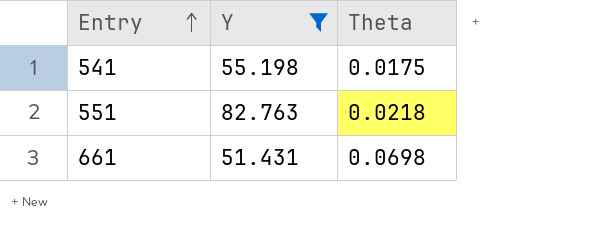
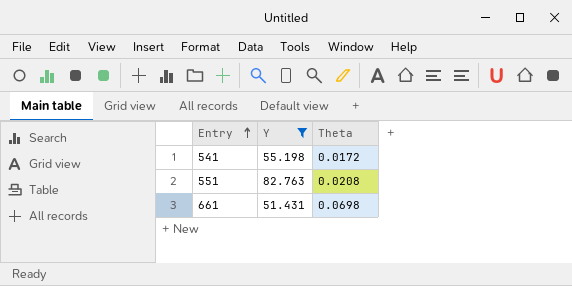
541 | Theta: 0.0175 -> 0.0172
551 | Theta: 0.0218 -> 0.0208

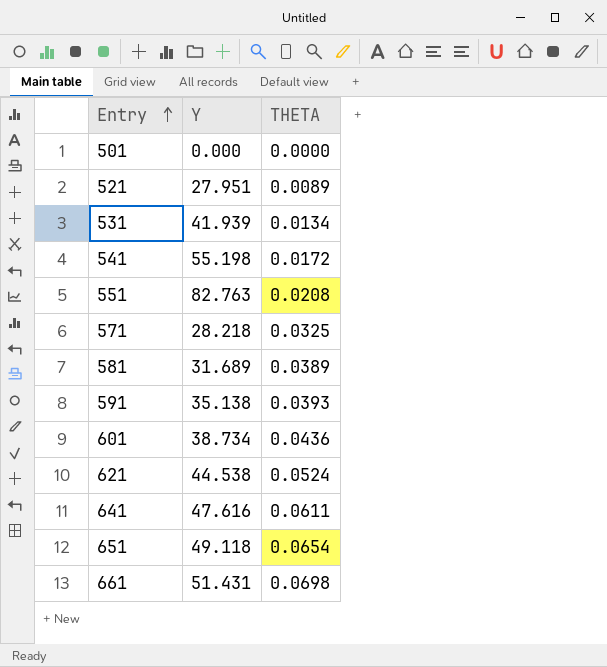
filter: Y >= 51.431 -> none
column name: Theta -> THETA

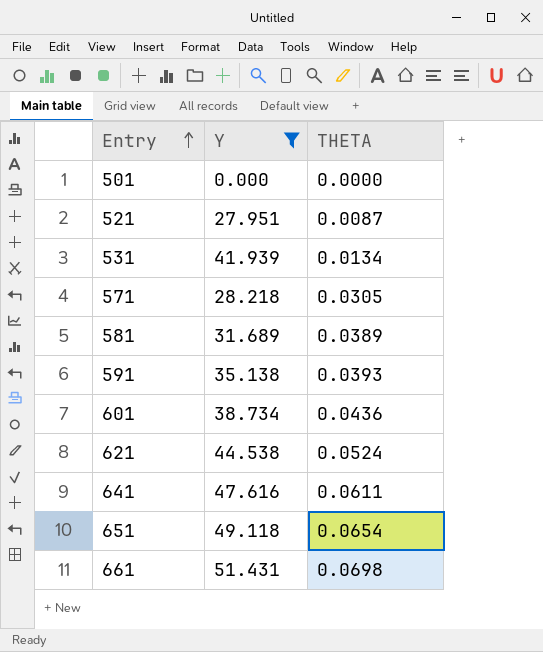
filter: none -> Y <= 51.431
521 | THETA: 0.0089 -> 0.0087
571 | THETA: 0.0325 -> 0.0305

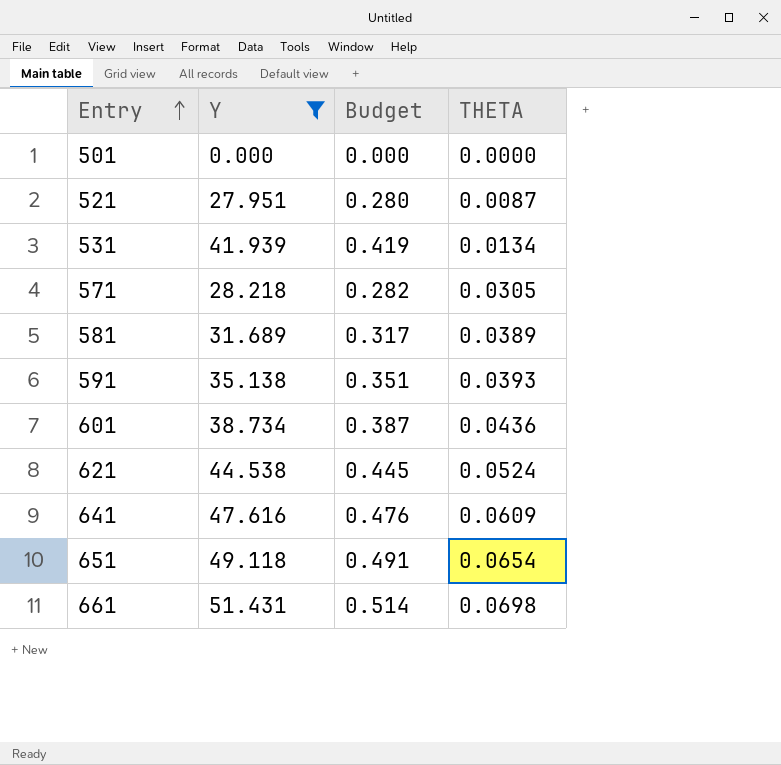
column Budget | formula: none -> [Y] * 0.01
641 | THETA: 0.0611 -> 0.0609

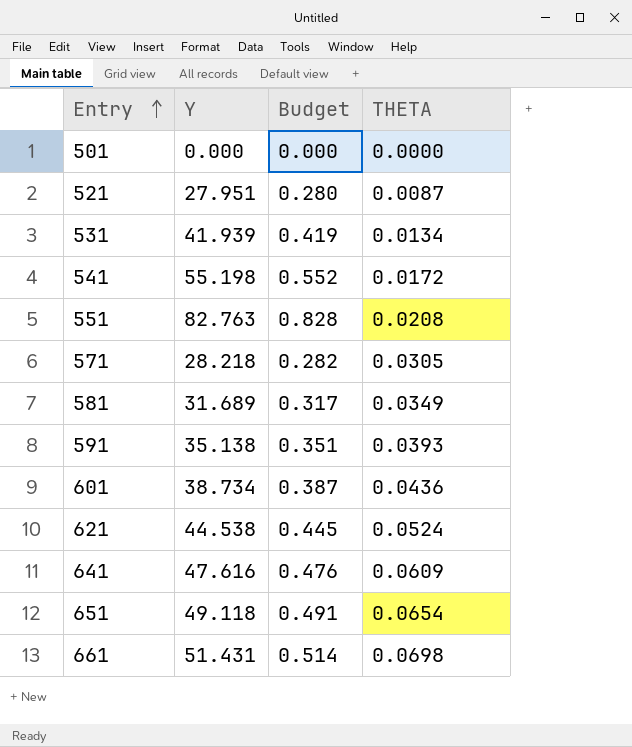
filter: Y <= 51.431 -> none
581 | THETA: 0.0389 -> 0.0349

